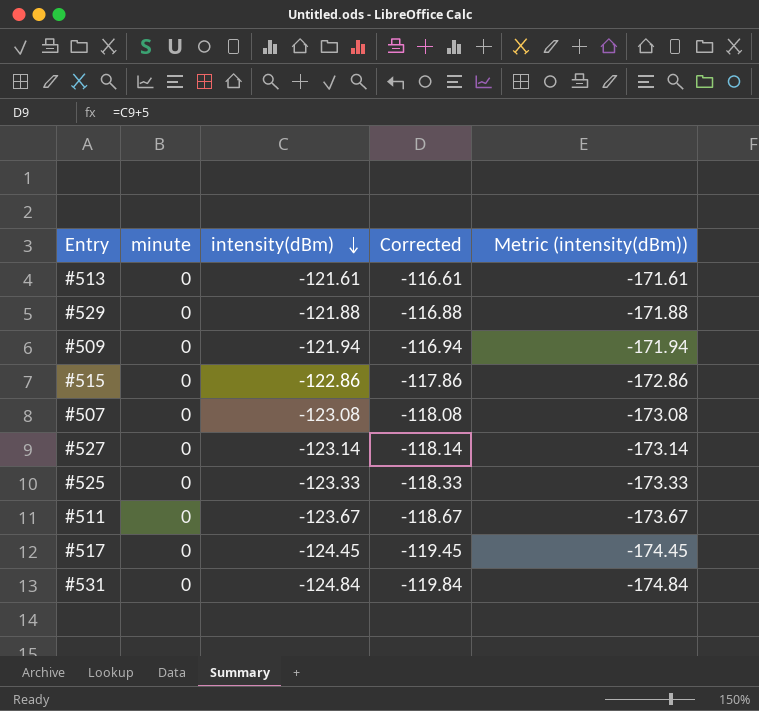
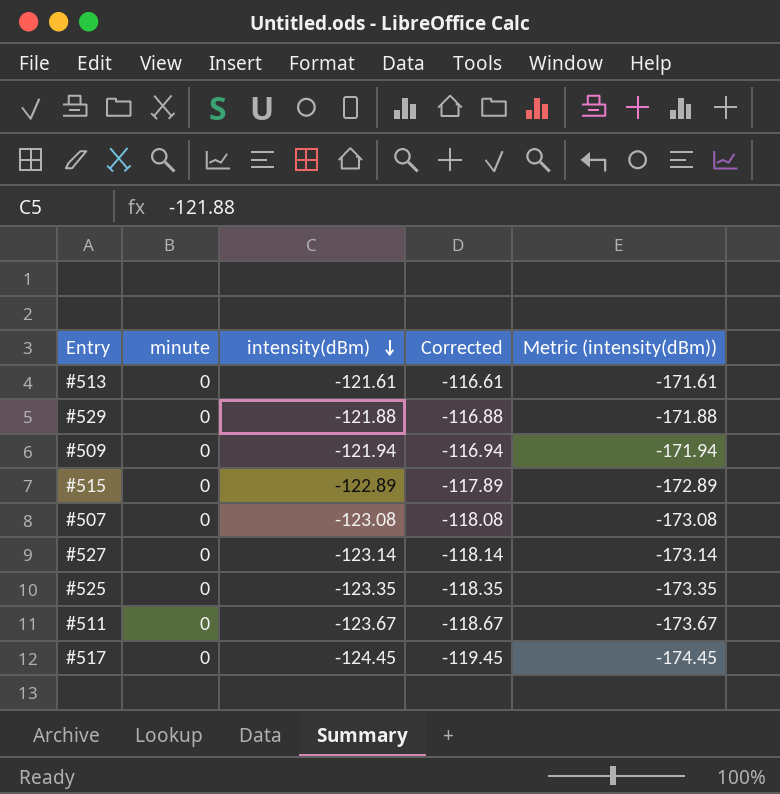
row #531: 0 | -124.84 | -119.84 | -174.84 -> none
#515 | intensity(dBm): -122.86 -> -122.89
#515 | Corrected: -117.86 -> -117.89
#515 | Metric (intensity(dBm)): -172.86 -> -172.89
#525 | intensity(dBm): -123.33 -> -123.35
#525 | Corrected: -118.33 -> -118.35
#525 | Metric (intensity(dBm)): -173.33 -> -173.35

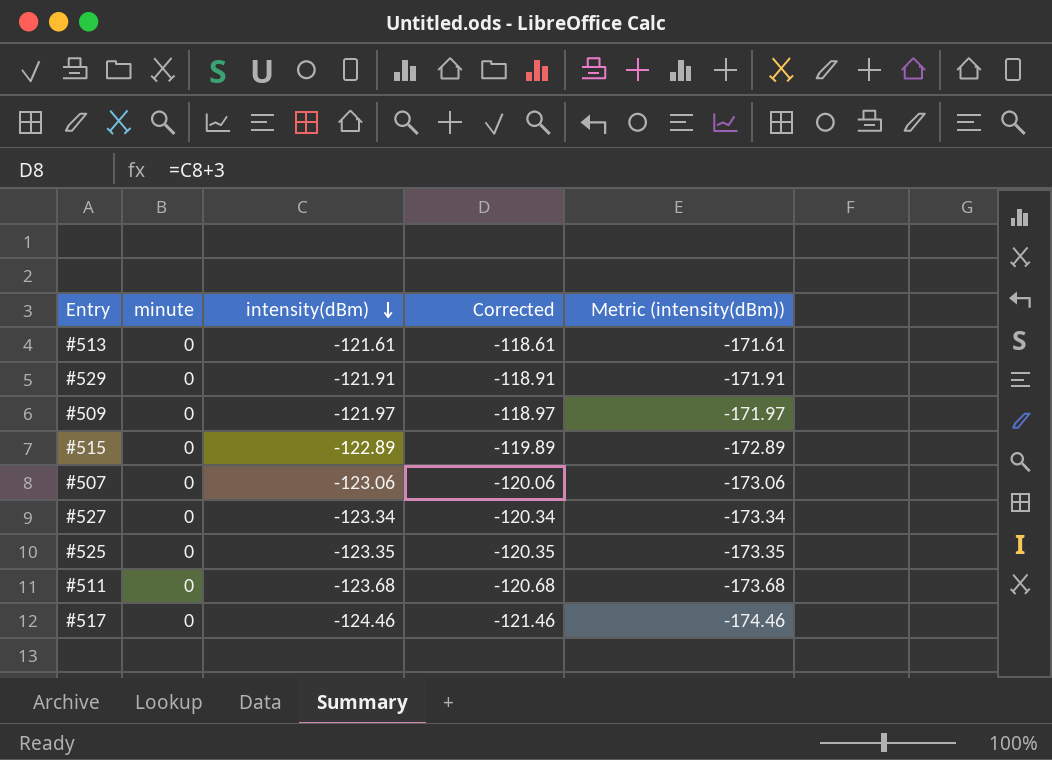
column Corrected | formula: [intensity(dBm)] + 5 -> [intensity(dBm)] + 3
#529 | intensity(dBm): -121.88 -> -121.91
#529 | Metric (intensity(dBm)): -171.88 -> -171.91
#509 | intensity(dBm): -121.94 -> -121.97
#509 | Metric (intensity(dBm)): -171.94 -> -171.97
#507 | intensity(dBm): -123.08 -> -123.06
#507 | Metric (intensity(dBm)): -173.08 -> -173.06
#527 | intensity(dBm): -123.14 -> -123.34
#527 | Metric (intensity(dBm)): -173.14 -> -173.34
#511 | intensity(dBm): -123.67 -> -123.68
#511 | Metric (intensity(dBm)): -173.67 -> -173.68
#517 | intensity(dBm): -124.45 -> -124.46
#517 | Metric (intensity(dBm)): -174.45 -> -174.46

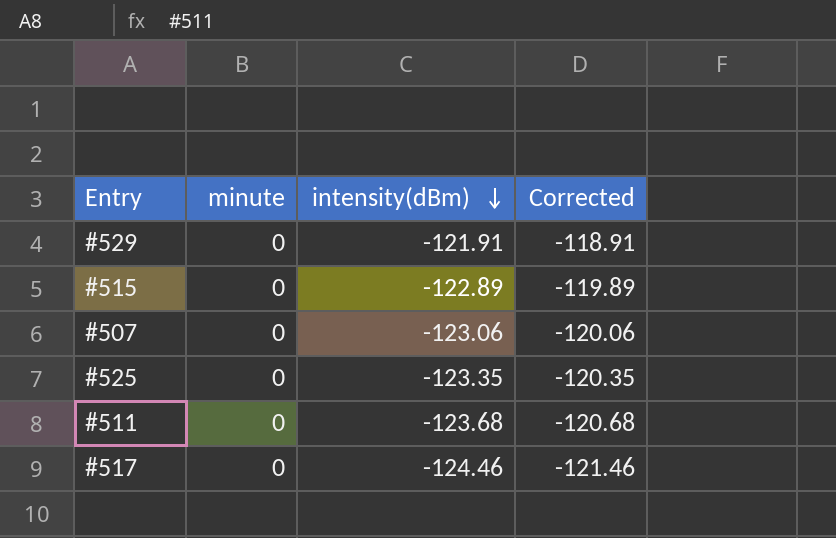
column Metric (intensity(dBm)) | formula: [intensity(dBm)] - 50 -> none
row #513: 0 | -121.61 | -118.61 | -171.61 -> none
row #509: 0 | -121.97 | -118.97 | -171.97 -> none
row #527: 0 | -123.34 | -120.34 | -173.34 -> none

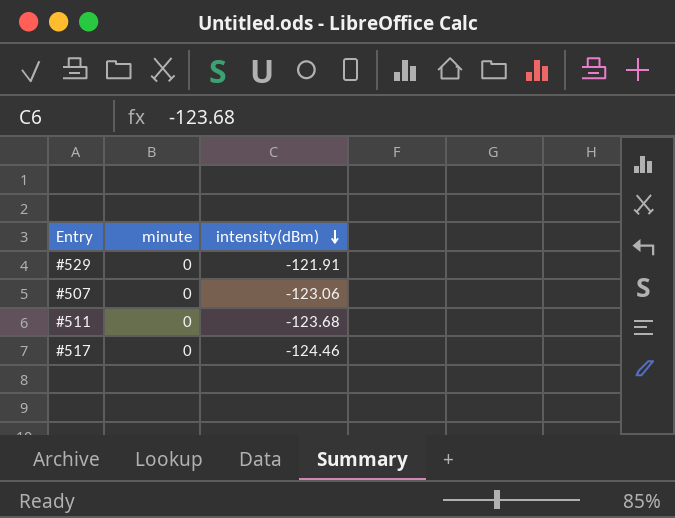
column Corrected | formula: [intensity(dBm)] + 3 -> none
row #515: 0 | -122.89 | -119.89 -> none
row #525: 0 | -123.35 | -120.35 -> none

